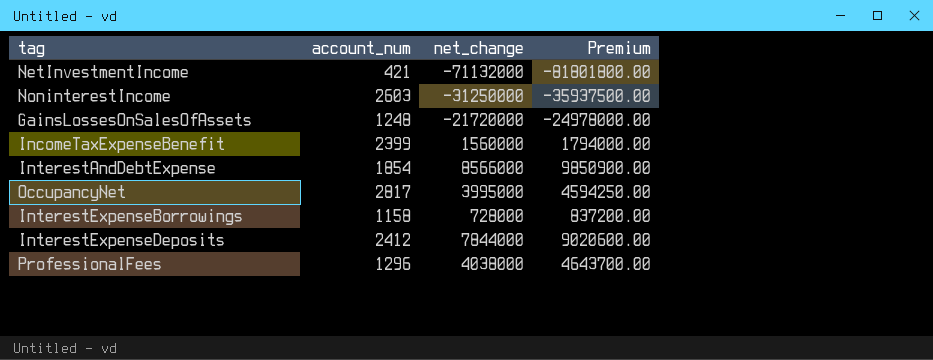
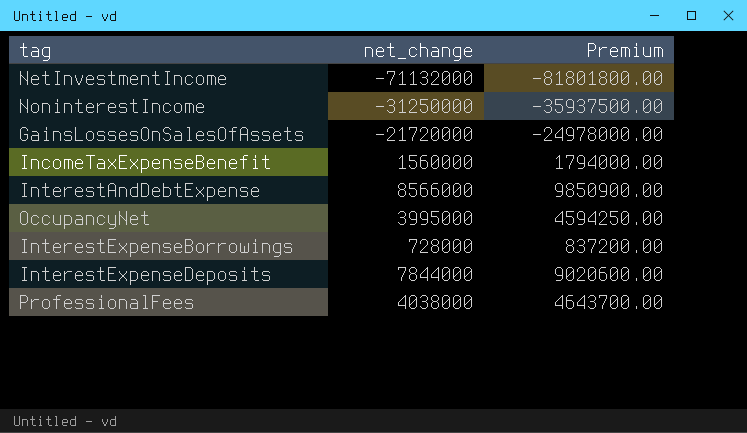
column account_num | position: 2 -> none

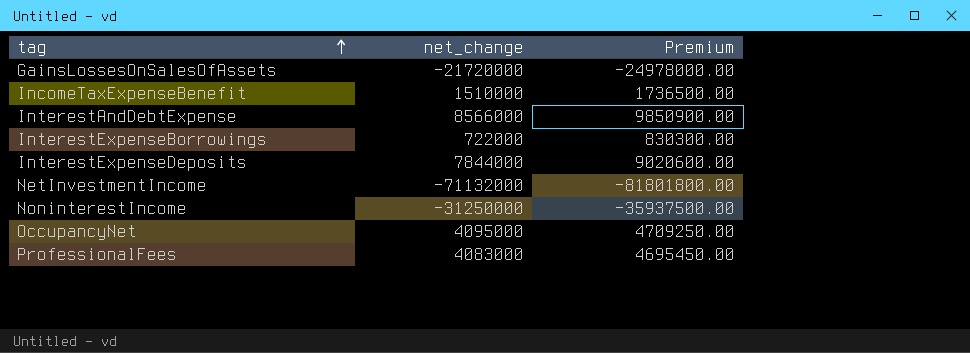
row order: none -> tag ascending
IncomeTaxExpenseBenefit | net_change: 1560000 -> 1510000
IncomeTaxExpenseBenefit | Premium: 1794000.00 -> 1736500.00
InterestExpenseBorrowings | net_change: 728000 -> 722000
InterestExpenseBorrowings | Premium: 837200.00 -> 830300.00
OccupancyNet | net_change: 3995000 -> 4095000
OccupancyNet | Premium: 4594250.00 -> 4709250.00
ProfessionalFees | net_change: 4038000 -> 4083000
ProfessionalFees | Premium: 4643700.00 -> 4695450.00

